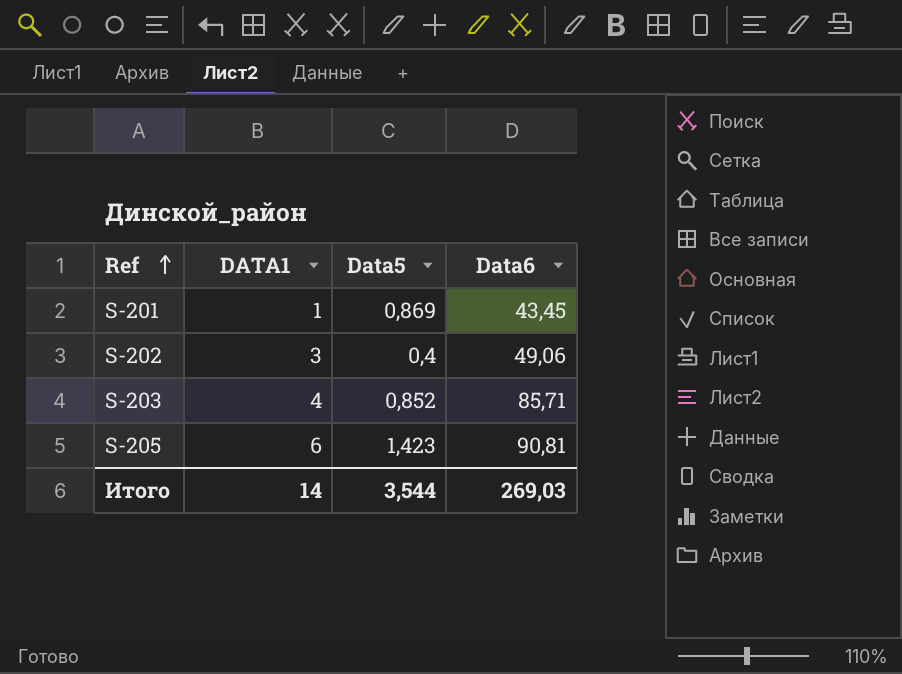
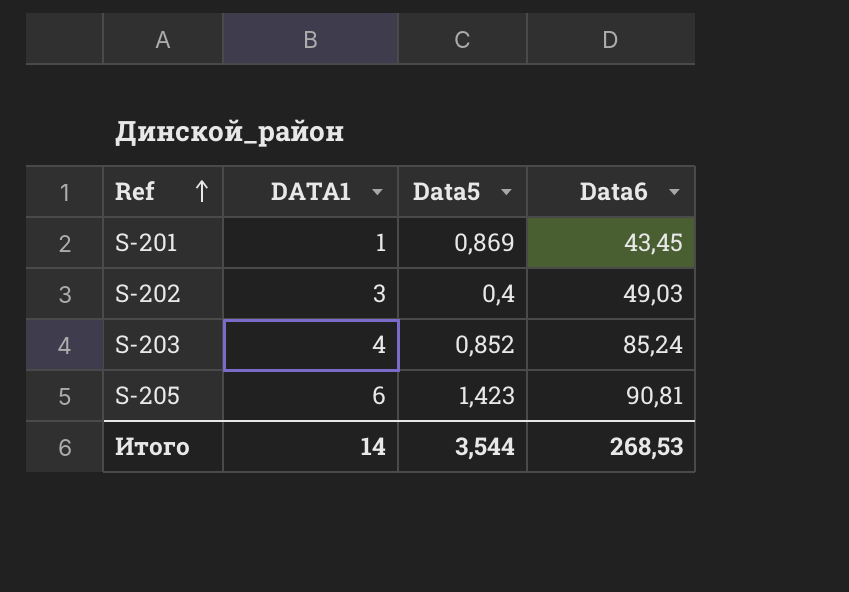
S-202 | Data6: 49,06 -> 49,03
S-203 | Data6: 85,71 -> 85,24
Итого | Data6: 269,03 -> 268,53

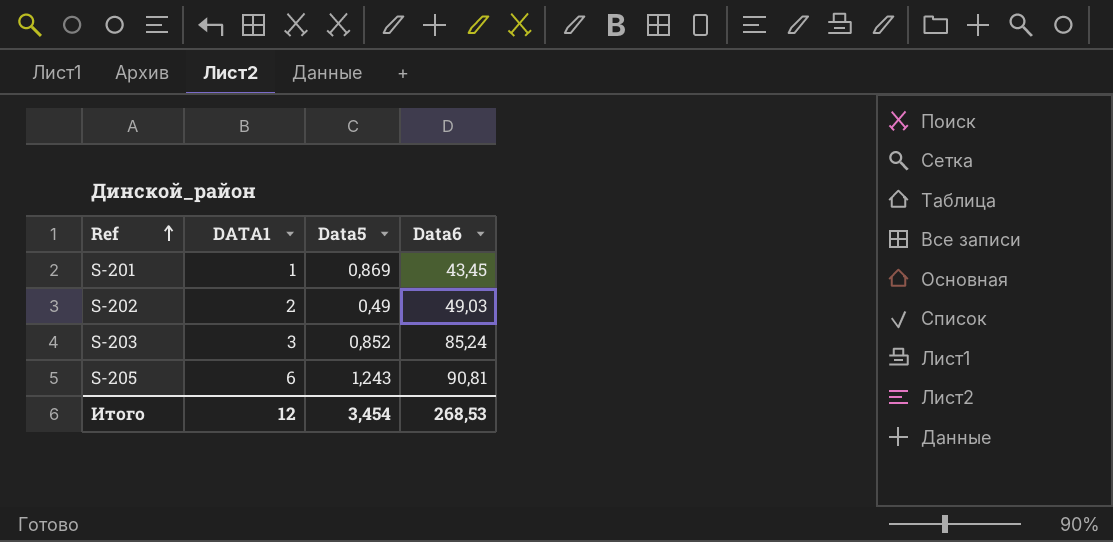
S-202 | DATA1: 3 -> 2
S-202 | Data5: 0,4 -> 0,49
S-203 | DATA1: 4 -> 3
S-205 | Data5: 1,423 -> 1,243
Итого | DATA1: 14 -> 12
Итого | Data5: 3,544 -> 3,454

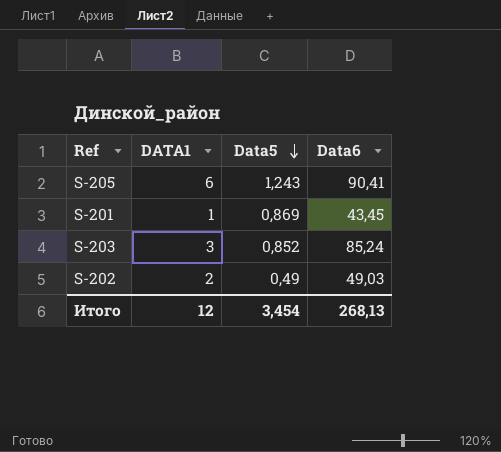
row order: Ref ascending -> Data5 descending
S-205 | Data6: 90,81 -> 90,41
Итого | Data6: 268,53 -> 268,13

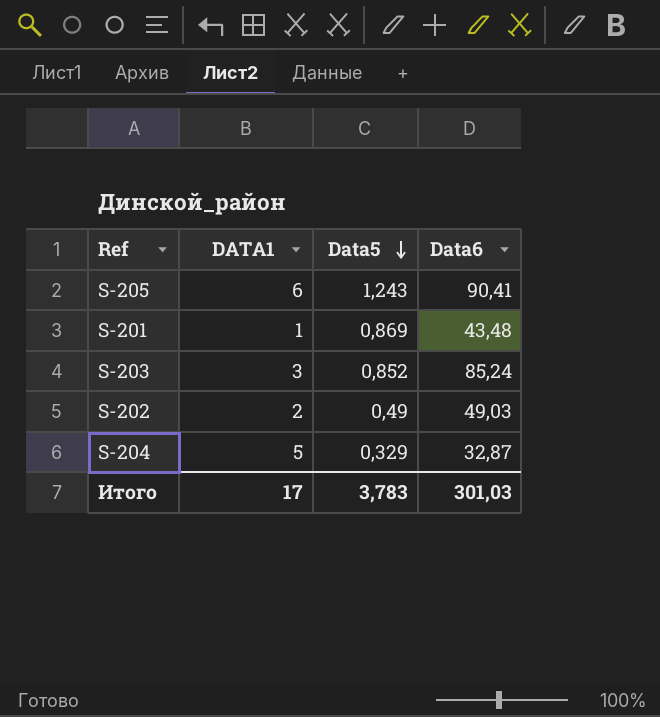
S-201 | Data6: 43,45 -> 43,48
row S-204: none -> 5 | 0,329 | 32,87
Итого | DATA1: 12 -> 17
Итого | Data5: 3,454 -> 3,783
Итого | Data6: 268,13 -> 301,03

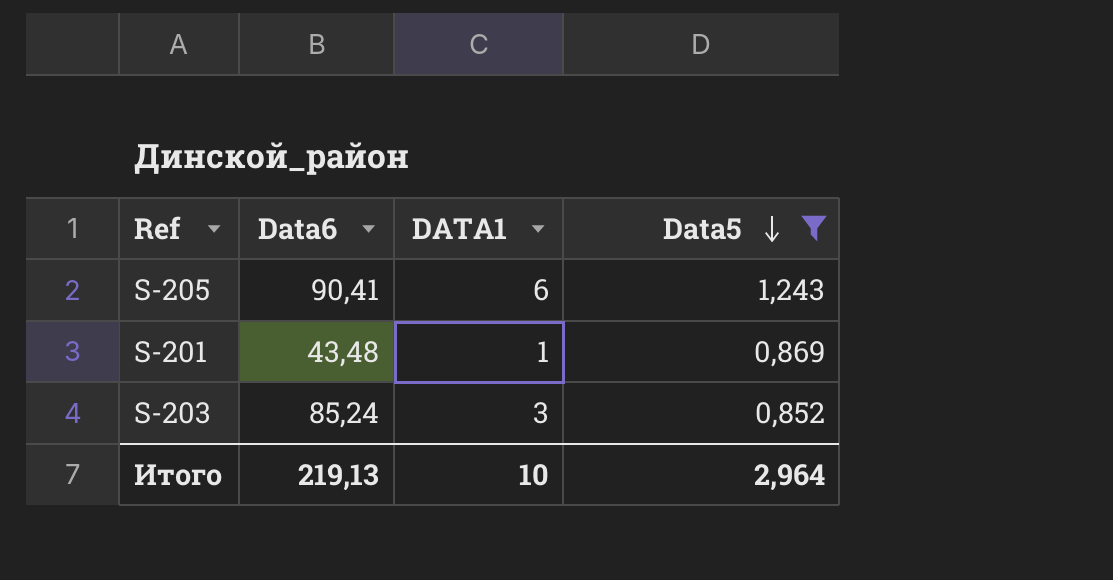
filter: none -> Data5 >= 0,852
column Data6 | position: 4 -> 2
Итого | Data6: 301,03 -> 219,13
Итого | DATA1: 17 -> 10
Итого | Data5: 3,783 -> 2,964

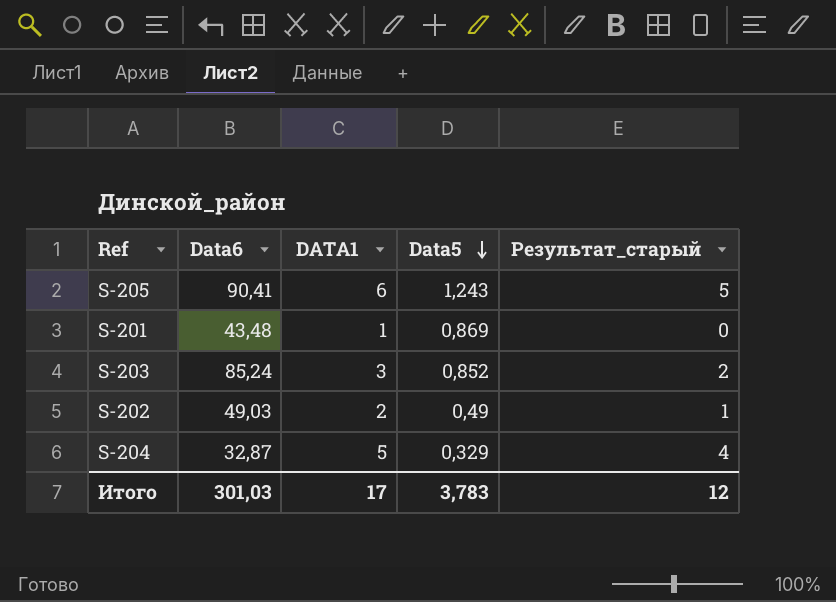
filter: Data5 >= 0,852 -> none
column Результат_старый | formula: none -> [DATA1] - 1
Итого | Data6: 219,13 -> 301,03
Итого | DATA1: 10 -> 17
Итого | Data5: 2,964 -> 3,783

